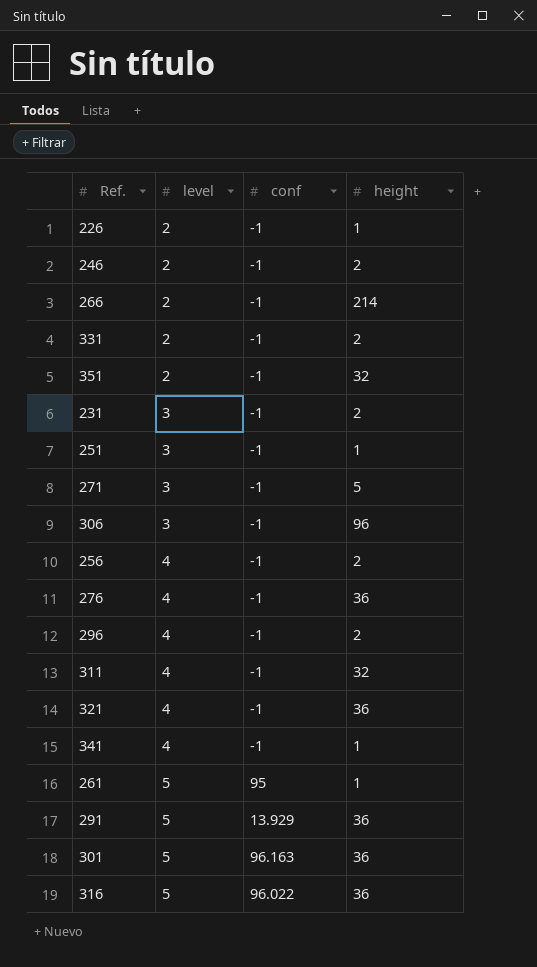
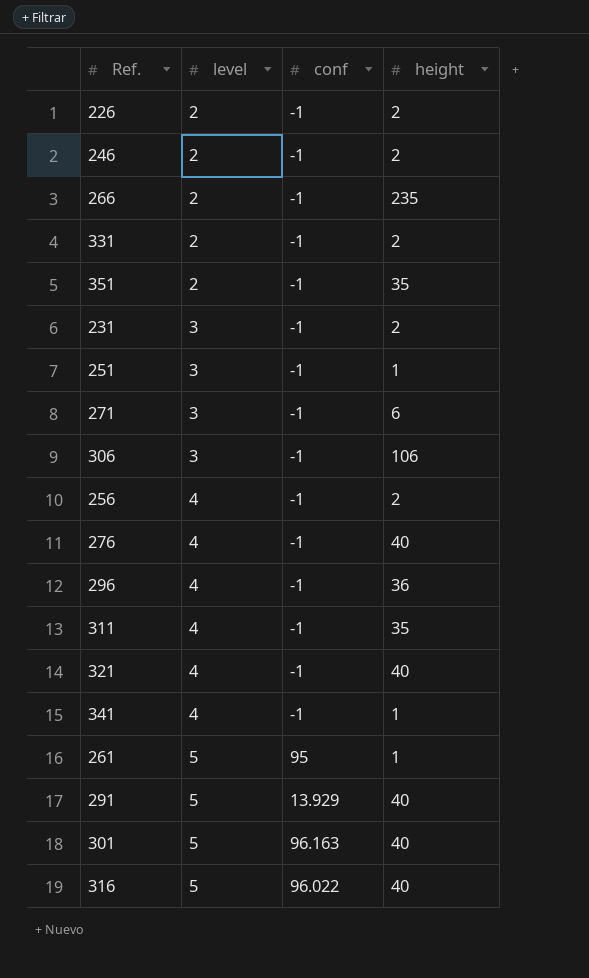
226 | height: 1 -> 2
266 | height: 214 -> 235
351 | height: 32 -> 35
271 | height: 5 -> 6
306 | height: 96 -> 106
276 | height: 36 -> 40
296 | height: 2 -> 36
311 | height: 32 -> 35
321 | height: 36 -> 40
291 | height: 36 -> 40
301 | height: 36 -> 40
316 | height: 36 -> 40

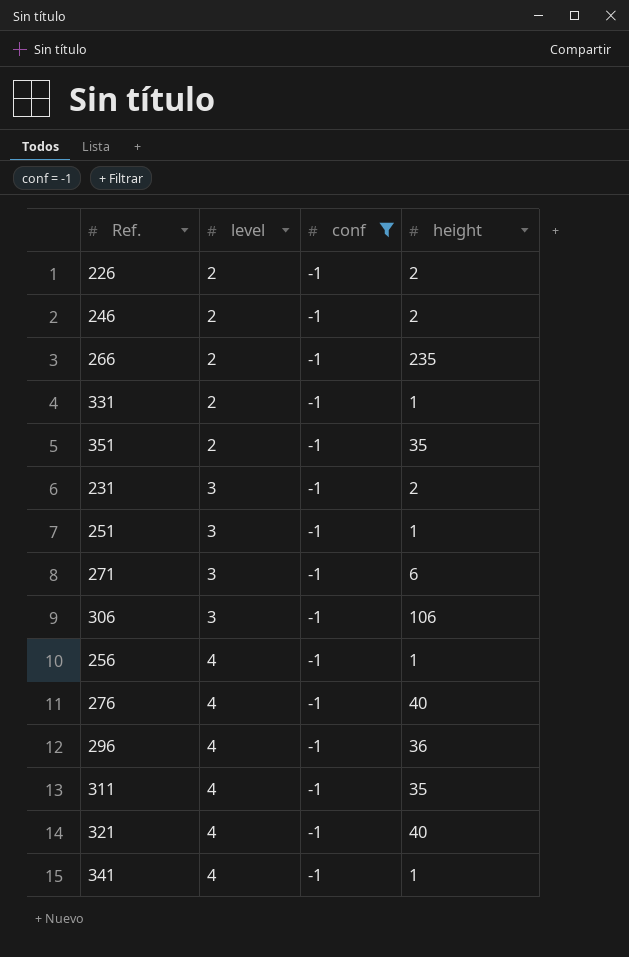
filter: none -> conf = -1
331 | height: 2 -> 1
256 | height: 2 -> 1

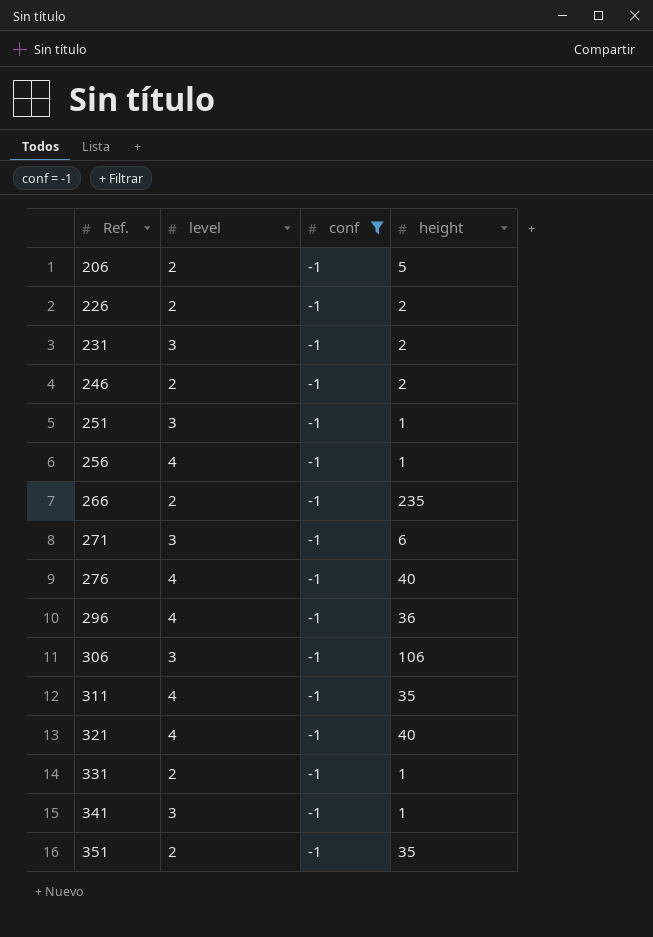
row order: level ascending -> Ref. ascending
row 206: none -> 2 | -1 | 5
341 | level: 4 -> 3

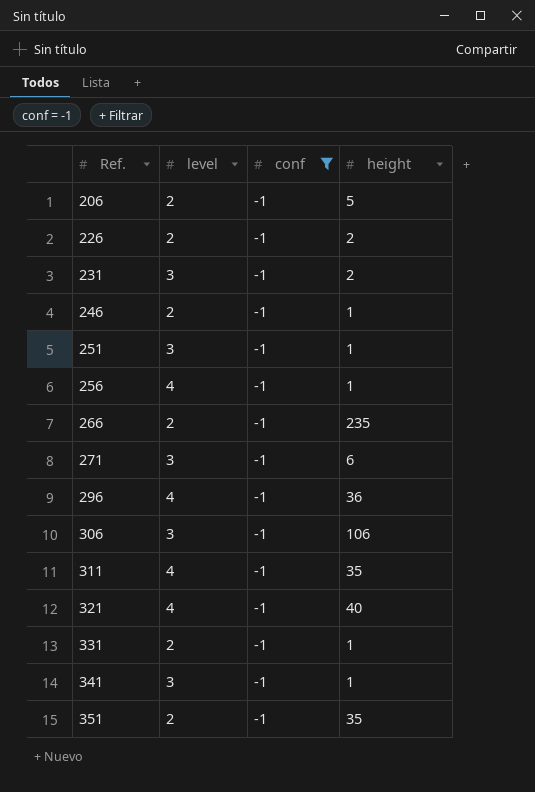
row 276: 4 | -1 | 40 -> none
246 | height: 2 -> 1

